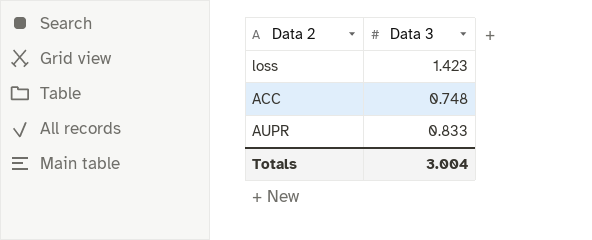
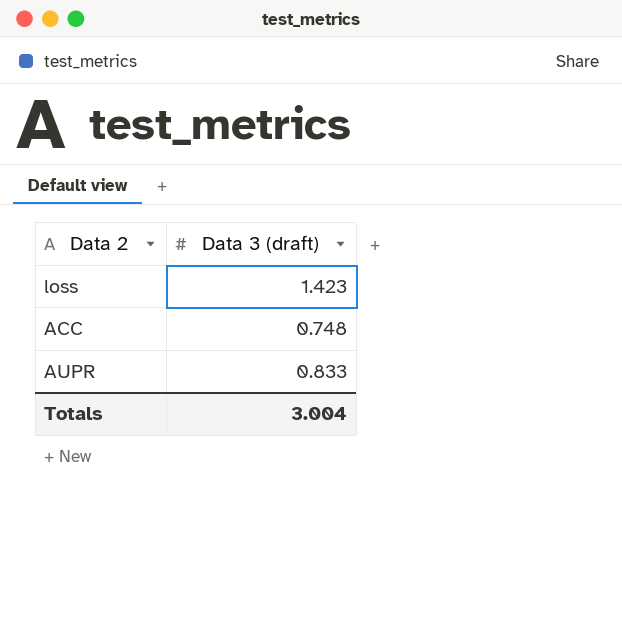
column name: Data 3 -> Data 3 (draft)

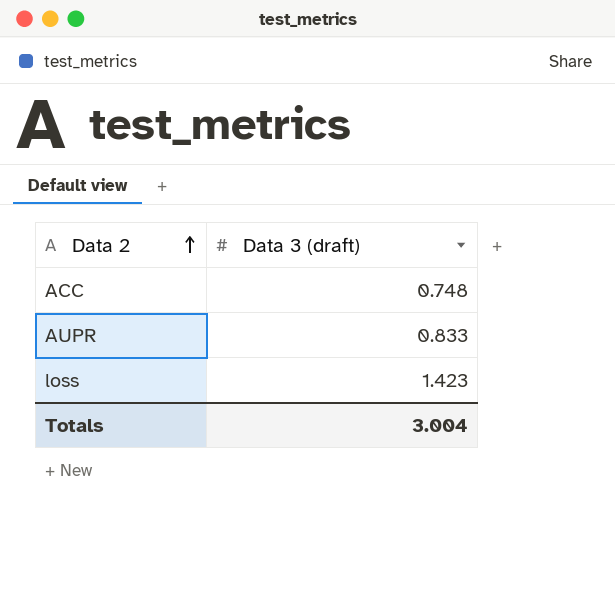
row order: none -> Data 2 ascending

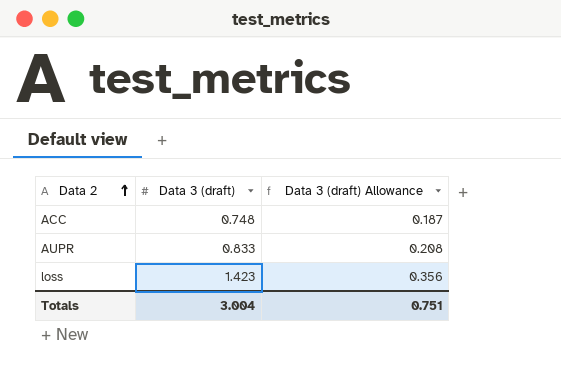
column Data 3 (draft) Allowance | formula: none -> [Data 3 (draft)] * 0.25

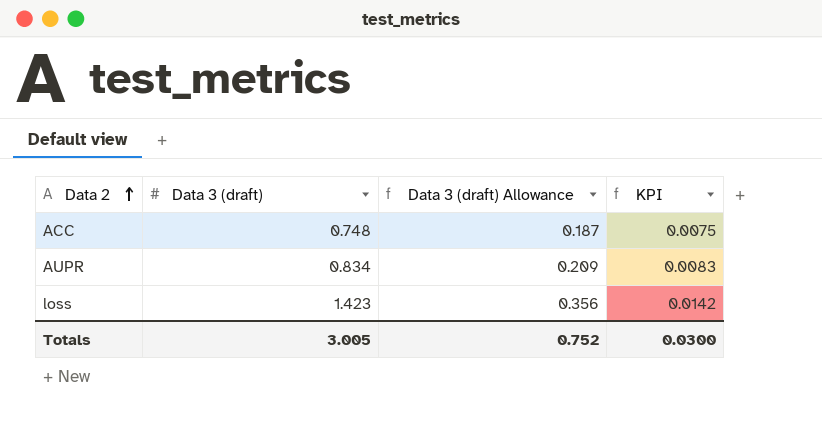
column KPI | formula: none -> [Data 3 (draft)] * 0.01
AUPR | Data 3 (draft): 0.833 -> 0.834
AUPR | Data 3 (draft) Allowance: 0.208 -> 0.209
Totals | Data 3 (draft): 3.004 -> 3.005
Totals | Data 3 (draft) Allowance: 0.751 -> 0.752

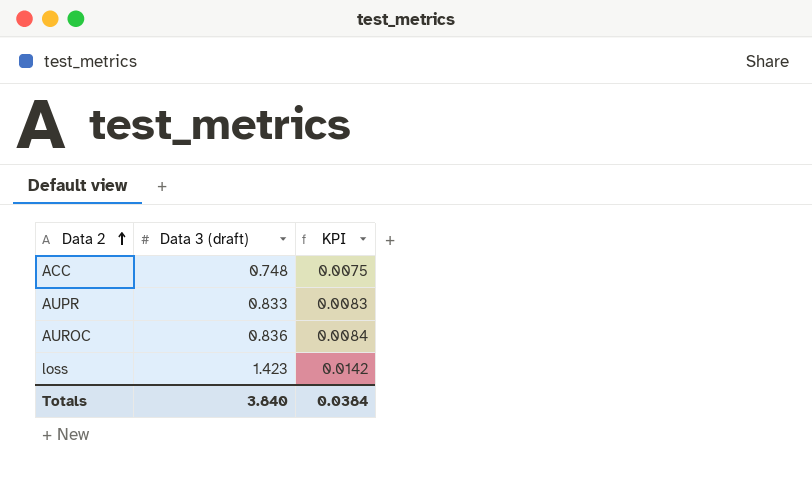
column Data 3 (draft) Allowance | formula: [Data 3 (draft)] * 0.25 -> none
AUPR | Data 3 (draft): 0.834 -> 0.833
row AUROC: none -> 0.836 | 0.0084
Totals | Data 3 (draft): 3.005 -> 3.840
Totals | KPI: 0.0300 -> 0.0384

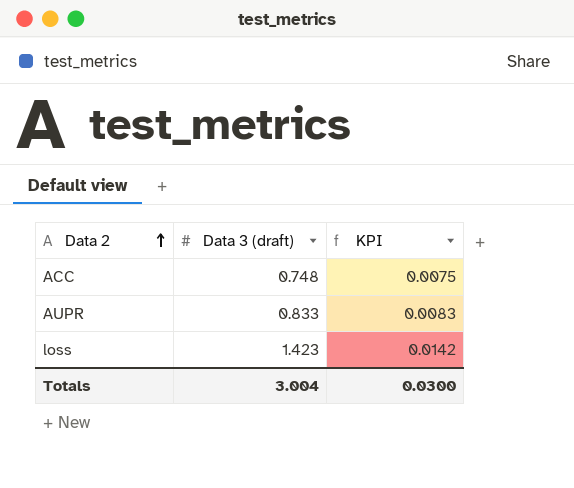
row AUROC: 0.836 | 0.0084 -> none
Totals | Data 3 (draft): 3.840 -> 3.004
Totals | KPI: 0.0384 -> 0.0300

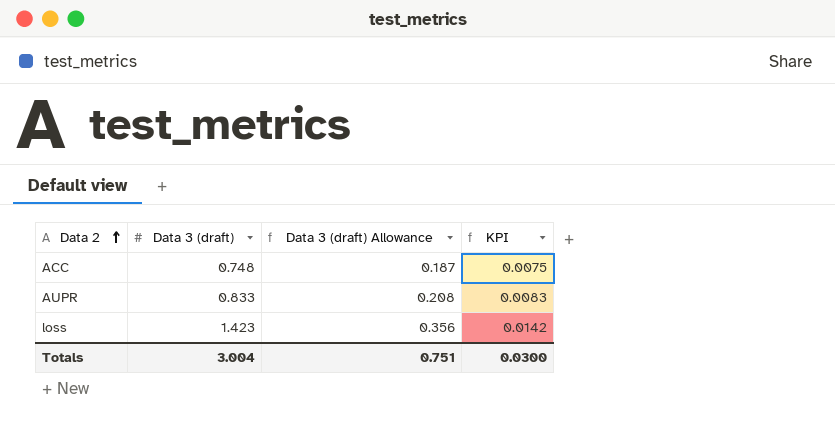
column Data 3 (draft) Allowance | formula: none -> [Data 3 (draft)] * 0.25

